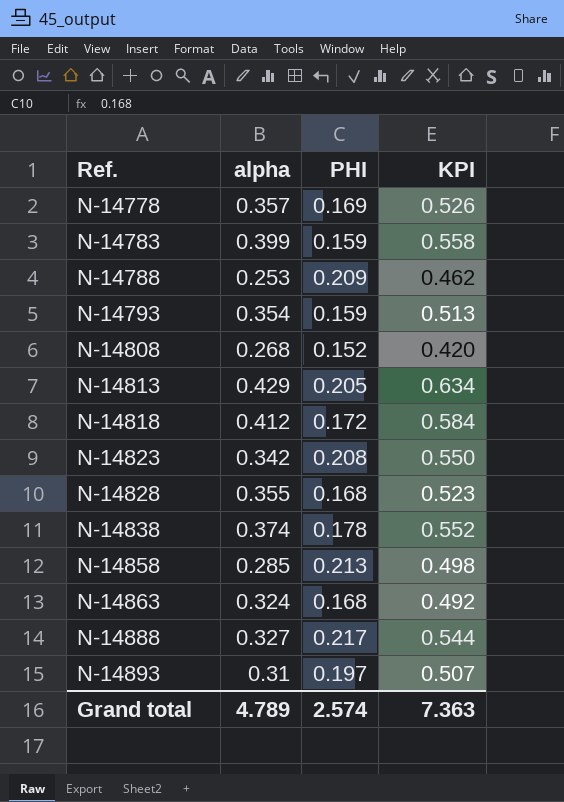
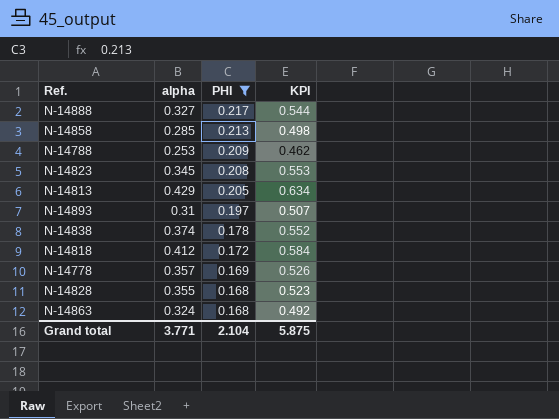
filter: none -> PHI >= 0.168
row order: Ref. ascending -> PHI descending
N-14823 | alpha: 0.342 -> 0.345
N-14823 | KPI: 0.550 -> 0.553
Grand total | alpha: 4.789 -> 3.771
Grand total | PHI: 2.574 -> 2.104
Grand total | KPI: 7.363 -> 5.875

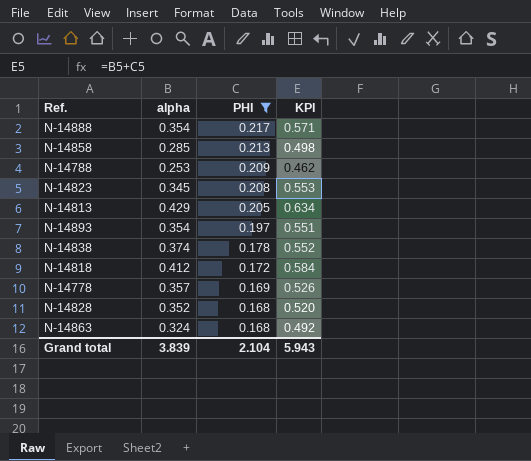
N-14888 | alpha: 0.327 -> 0.354
N-14888 | KPI: 0.544 -> 0.571
N-14893 | alpha: 0.31 -> 0.354
N-14893 | KPI: 0.507 -> 0.551
N-14828 | alpha: 0.355 -> 0.352
N-14828 | KPI: 0.523 -> 0.520
Grand total | alpha: 3.771 -> 3.839
Grand total | KPI: 5.875 -> 5.943

